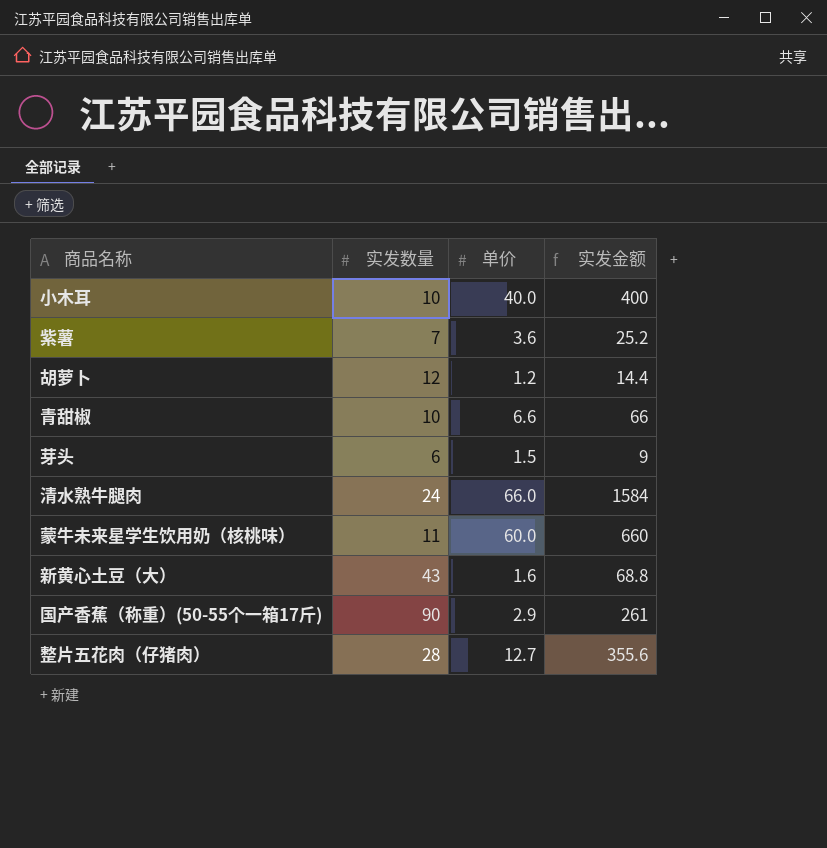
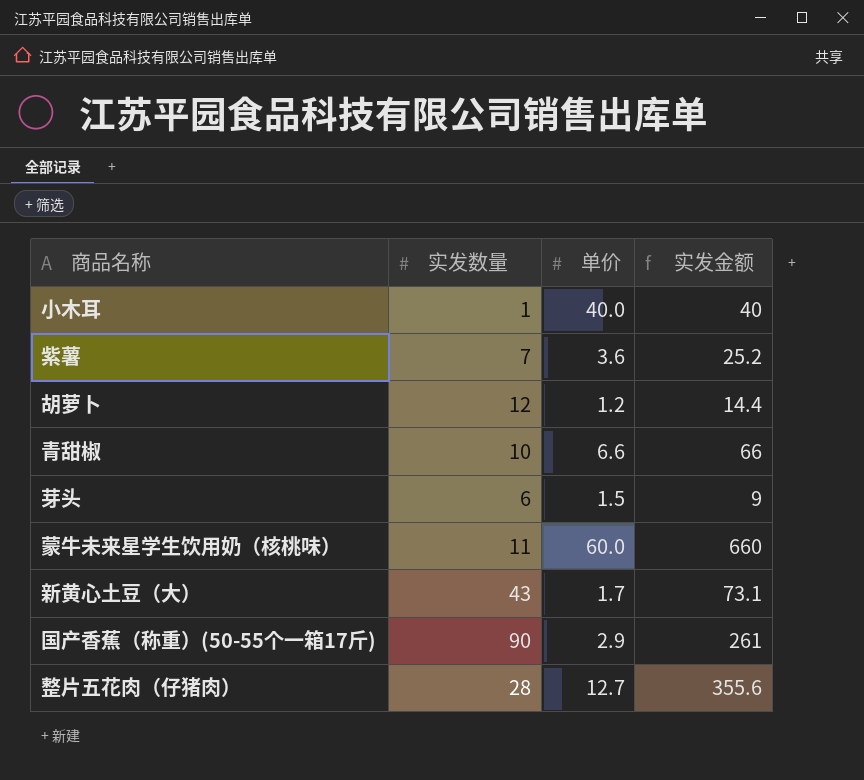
row 清水熟牛腿肉: 24 | 66.0 | 1584 -> none
小木耳 | 实发数量: 10 -> 1
小木耳 | 实发金额: 400 -> 40
新黄心土豆（大） | 单价: 1.6 -> 1.7
新黄心土豆（大） | 实发金额: 68.8 -> 73.1

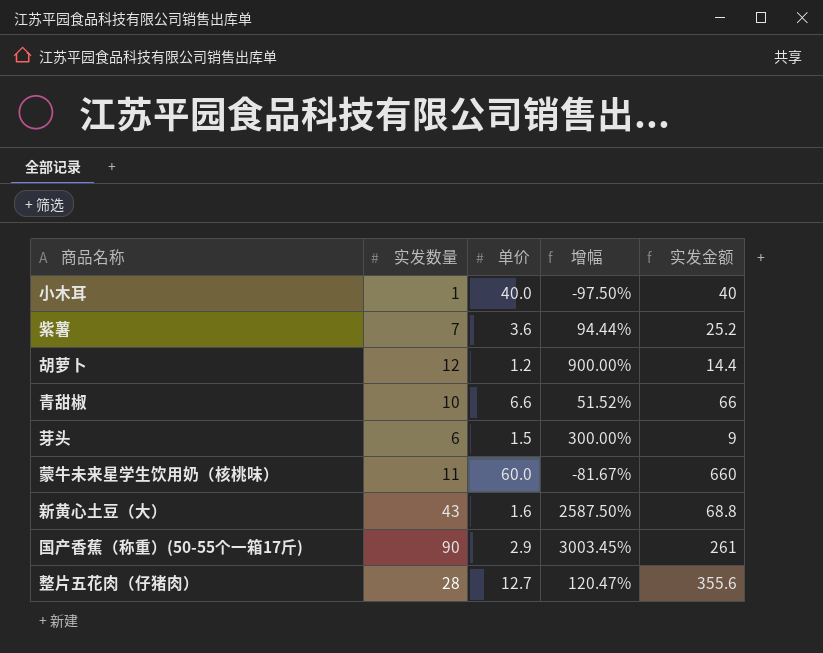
column 增幅 | formula: none -> ([实发数量] - [单价]) / [单价]
新黄心土豆（大） | 单价: 1.7 -> 1.6
新黄心土豆（大） | 实发金额: 73.1 -> 68.8

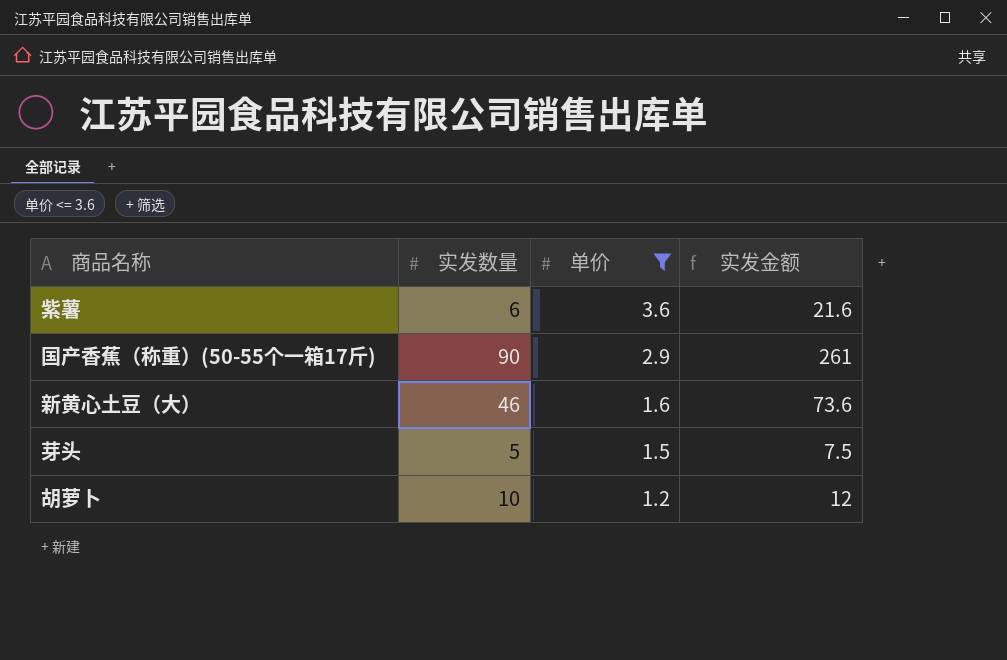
filter: none -> 单价 <= 3.6
row order: none -> 单价 descending
column 增幅 | formula: ([实发数量] - [单价]) / [单价] -> none
紫薯 | 实发数量: 7 -> 6
紫薯 | 实发金额: 25.2 -> 21.6
新黄心土豆（大） | 实发数量: 43 -> 46
新黄心土豆（大） | 实发金额: 68.8 -> 73.6
芽头 | 实发数量: 6 -> 5
芽头 | 实发金额: 9 -> 7.5
胡萝卜 | 实发数量: 12 -> 10
胡萝卜 | 实发金额: 14.4 -> 12

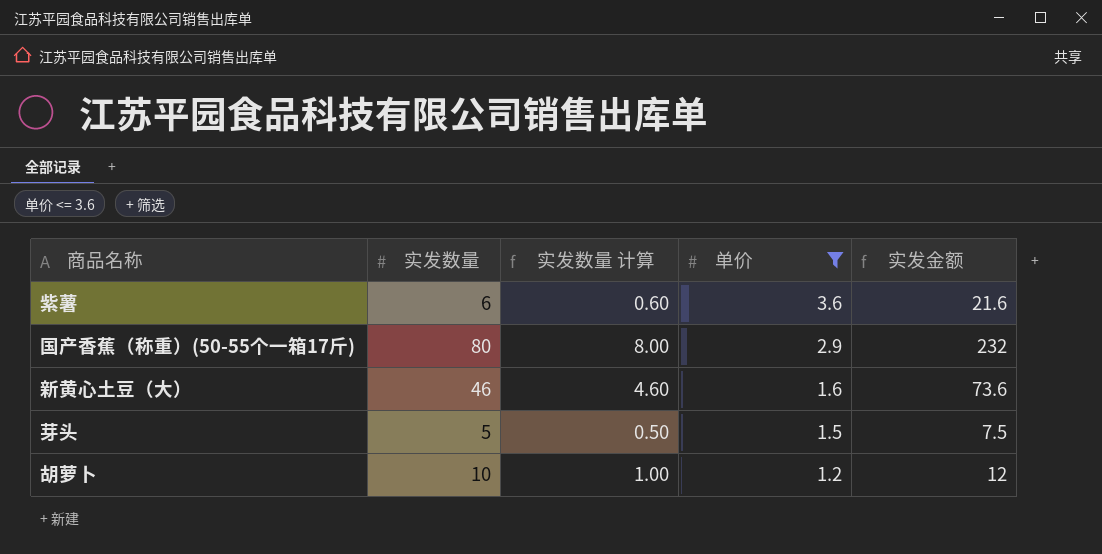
column 实发数量 计算 | formula: none -> [实发数量] * 0.1
国产香蕉（称重）(50-55个一箱17斤) | 实发数量: 90 -> 80
国产香蕉（称重）(50-55个一箱17斤) | 实发金额: 261 -> 232

